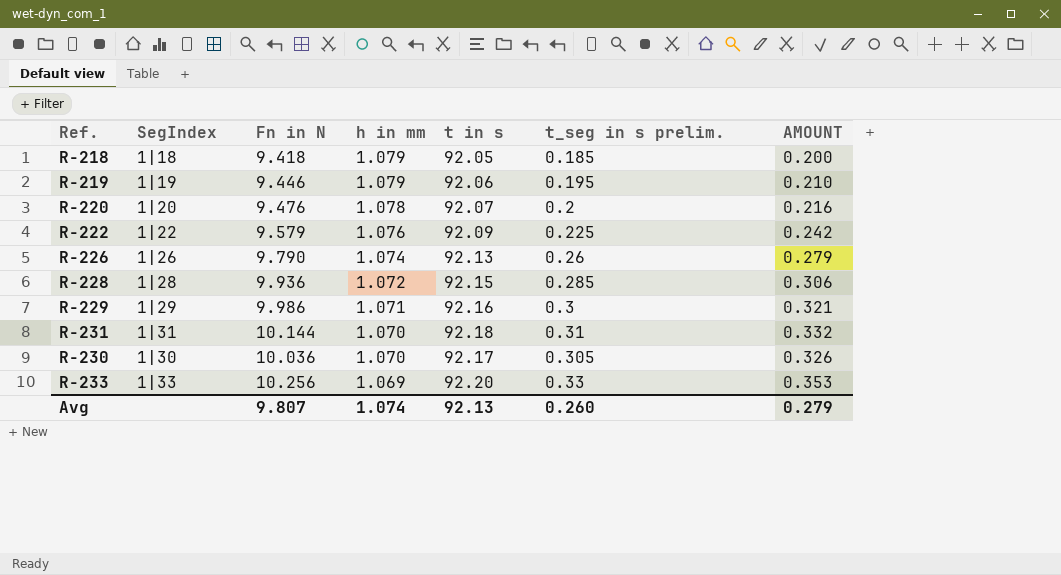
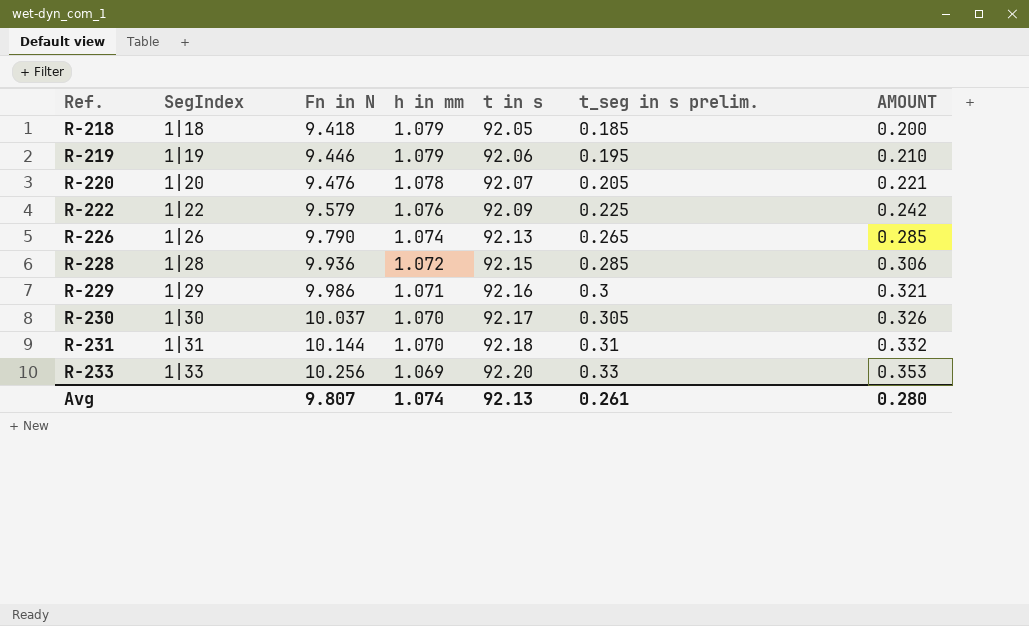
row order: h in mm descending -> Ref. ascending
R-220 | t_seg in s prelim.: 0.2 -> 0.205
R-220 | AMOUNT: 0.216 -> 0.221
R-226 | t_seg in s prelim.: 0.26 -> 0.265
R-226 | AMOUNT: 0.279 -> 0.285
R-230 | Fn in N: 10.036 -> 10.037
Avg | t_seg in s prelim.: 0.260 -> 0.261
Avg | AMOUNT: 0.279 -> 0.280

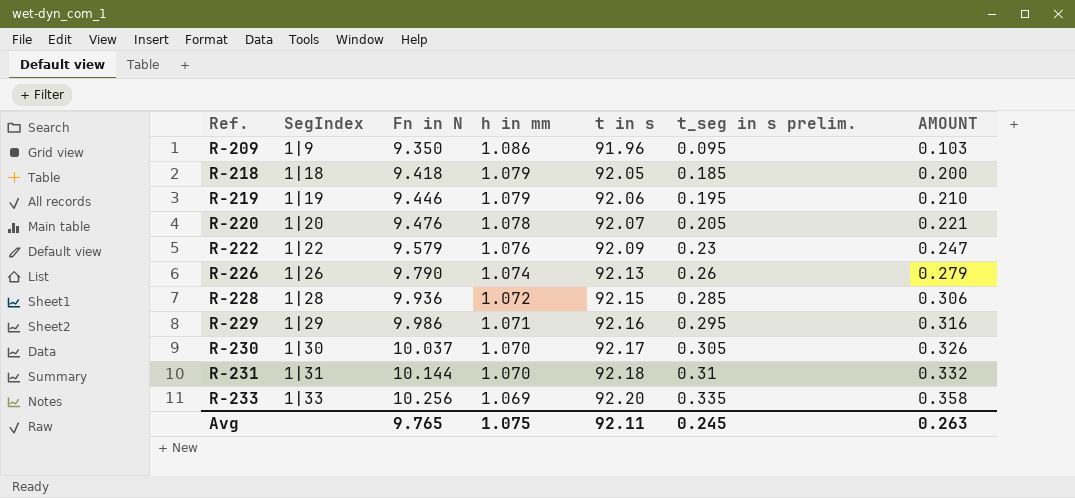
row R-209: none -> 1|9 | 9.350 | 1.086 | 91.96 | 0.095 | 0.103
R-222 | t_seg in s prelim.: 0.225 -> 0.23
R-222 | AMOUNT: 0.242 -> 0.247
R-226 | t_seg in s prelim.: 0.265 -> 0.26
R-226 | AMOUNT: 0.285 -> 0.279
R-229 | t_seg in s prelim.: 0.3 -> 0.295
R-229 | AMOUNT: 0.321 -> 0.316
R-233 | t_seg in s prelim.: 0.33 -> 0.335
R-233 | AMOUNT: 0.353 -> 0.358
Avg | Fn in N: 9.807 -> 9.765
Avg | h in mm: 1.074 -> 1.075
Avg | t in s: 92.13 -> 92.11
Avg | t_seg in s prelim.: 0.261 -> 0.245
Avg | AMOUNT: 0.280 -> 0.263

